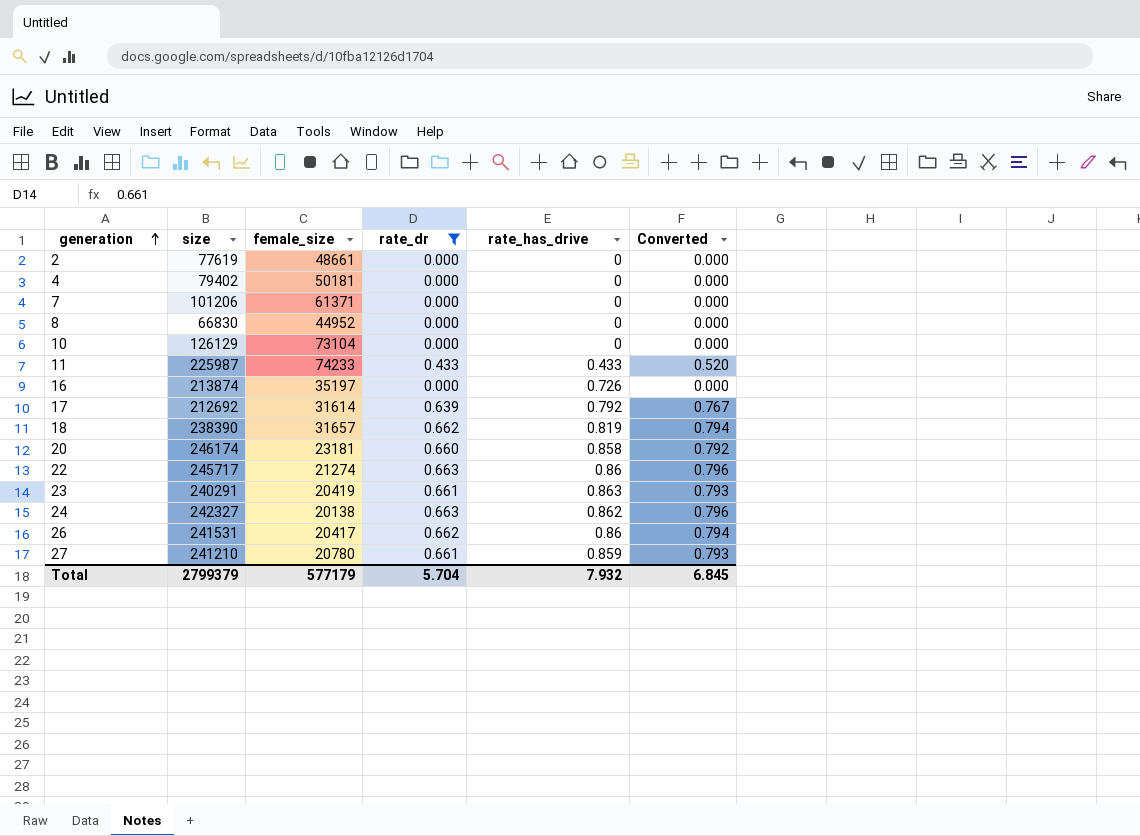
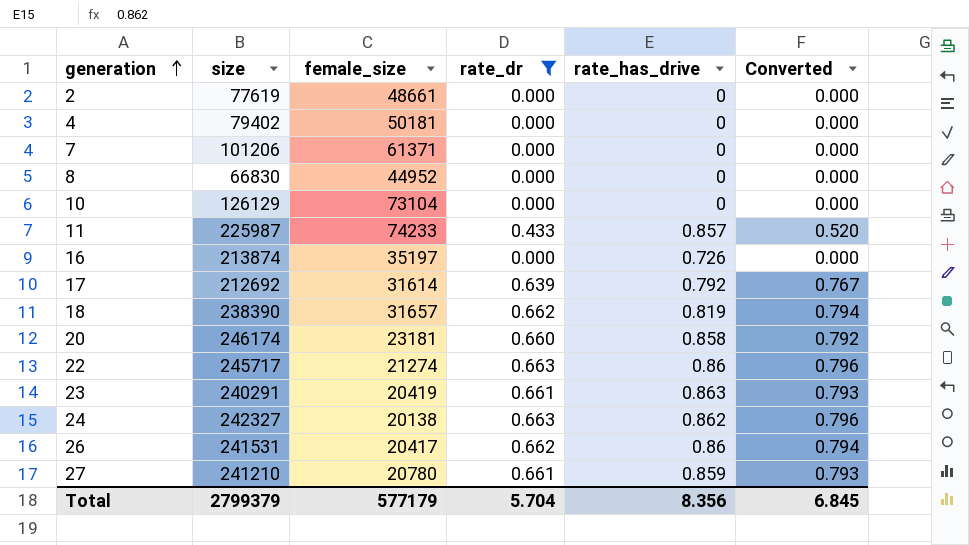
11 | rate_has_drive: 0.433 -> 0.857
Total | rate_has_drive: 7.932 -> 8.356

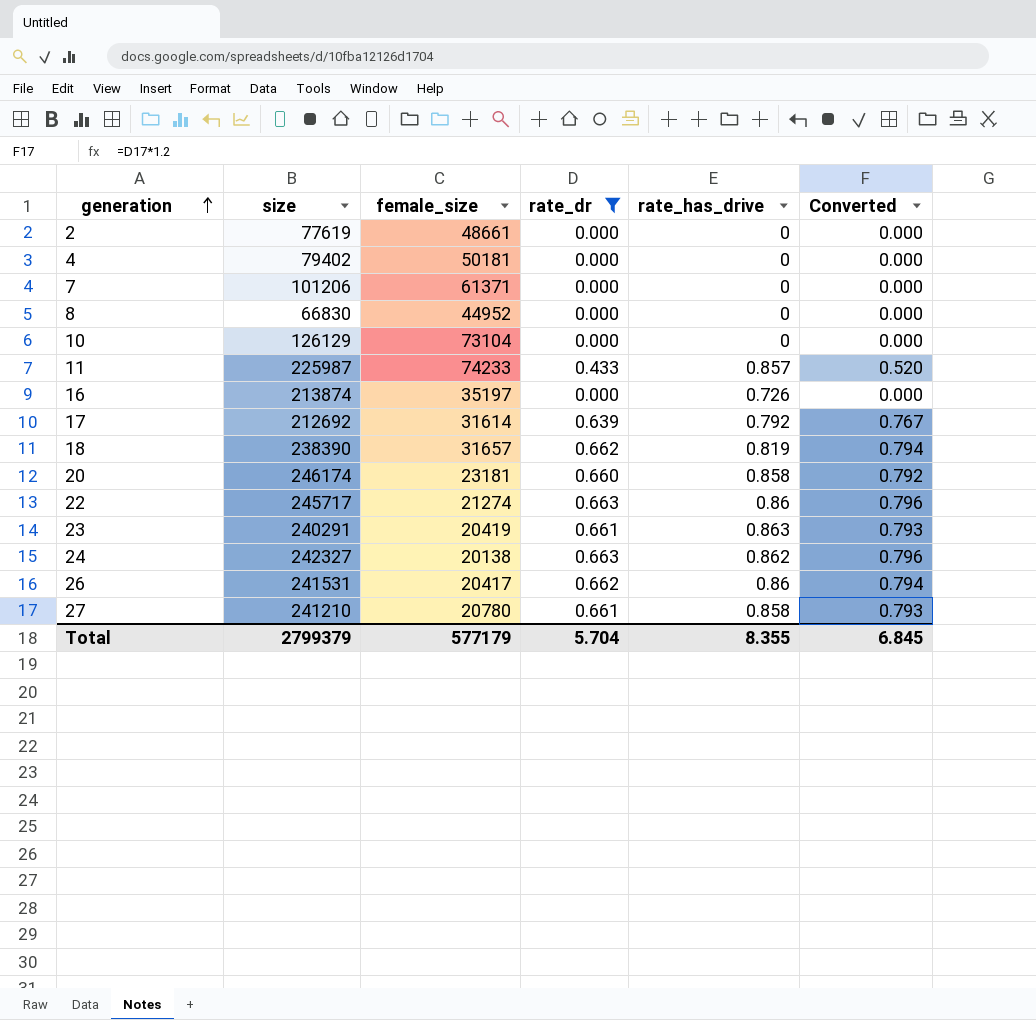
27 | rate_has_drive: 0.859 -> 0.858
Total | rate_has_drive: 8.356 -> 8.355

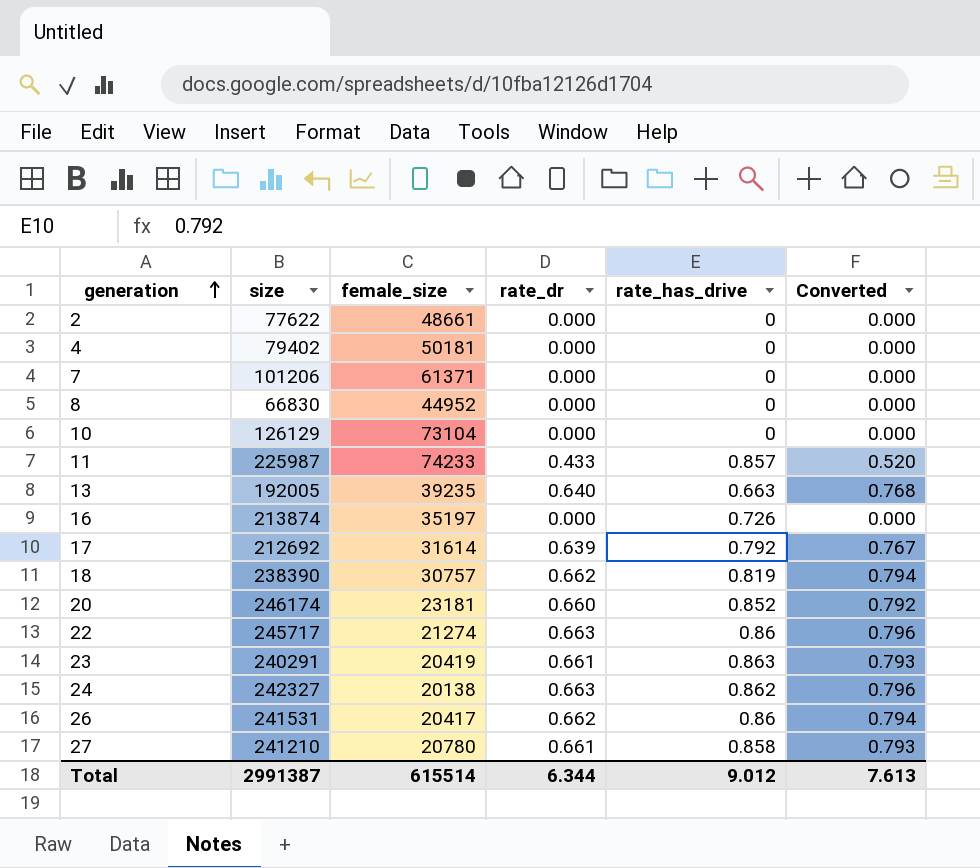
filter: rate_dr != 0.640 -> none
2 | size: 77619 -> 77622
18 | female_size: 31657 -> 30757
20 | rate_has_drive: 0.858 -> 0.852
Total | size: 2799379 -> 2991387
Total | female_size: 577179 -> 615514
Total | rate_dr: 5.704 -> 6.344
Total | rate_has_drive: 8.355 -> 9.012
Total | Converted: 6.845 -> 7.613

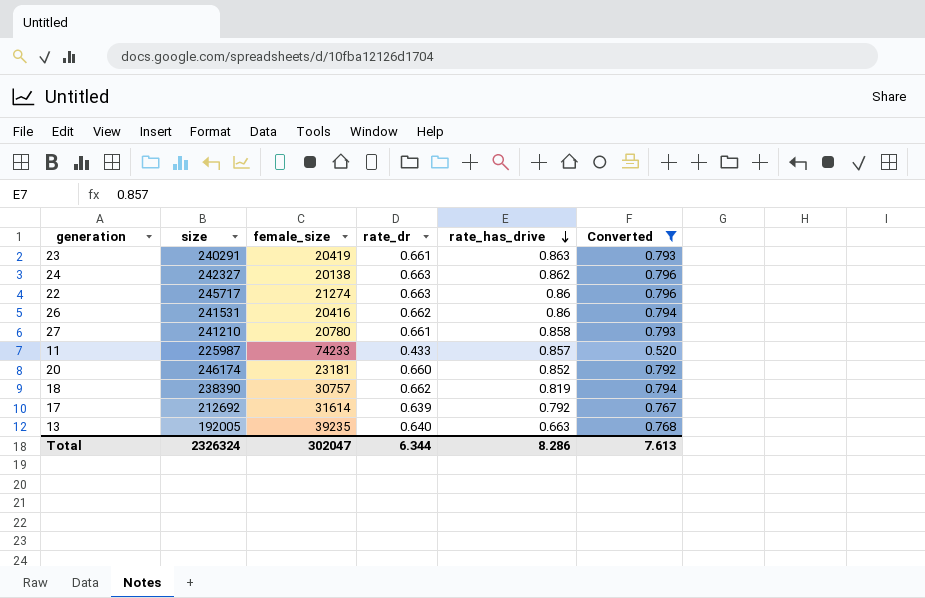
filter: none -> Converted != 0.000
row order: generation ascending -> rate_has_drive descending
26 | female_size: 20417 -> 20416
Total | size: 2991387 -> 2326324
Total | female_size: 615514 -> 302047
Total | rate_has_drive: 9.012 -> 8.286

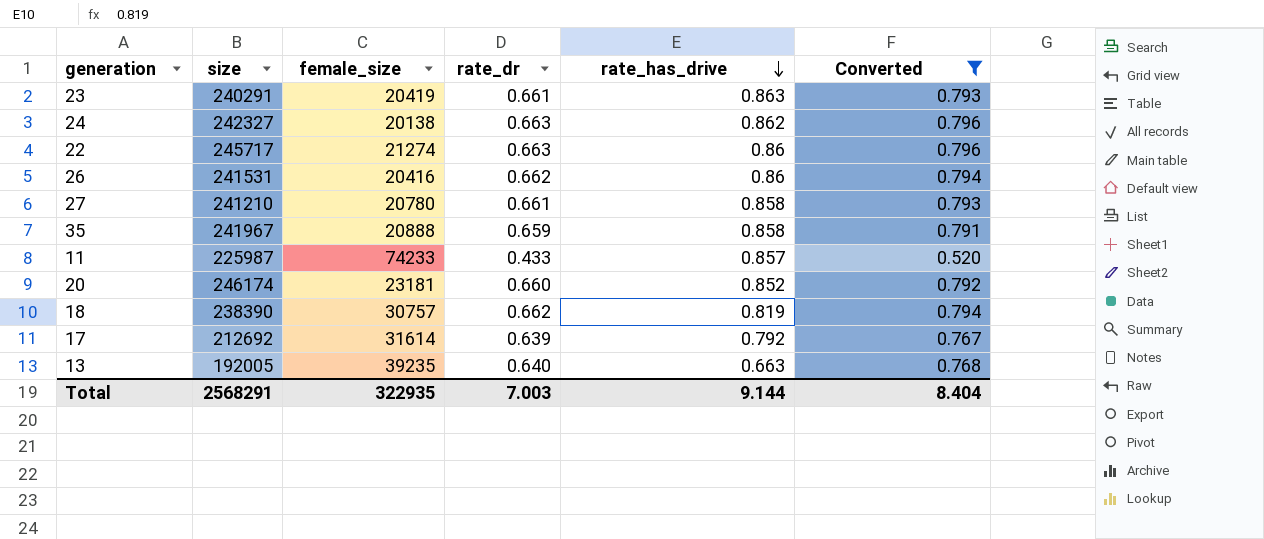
row 35: none -> 241967 | 20888 | 0.659 | 0.858 | 0.791
Total | size: 2326324 -> 2568291
Total | female_size: 302047 -> 322935
Total | rate_dr: 6.344 -> 7.003
Total | rate_has_drive: 8.286 -> 9.144
Total | Converted: 7.613 -> 8.404

